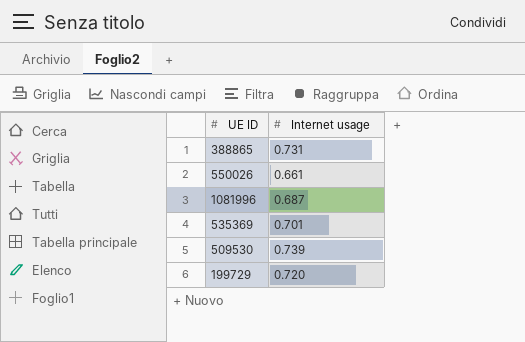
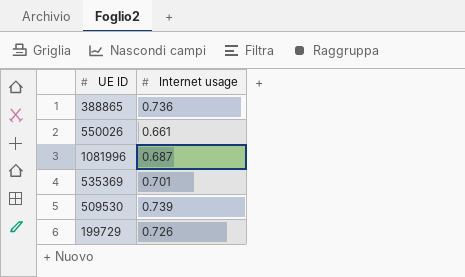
388865 | Internet usage: 0.731 -> 0.736
199729 | Internet usage: 0.720 -> 0.726

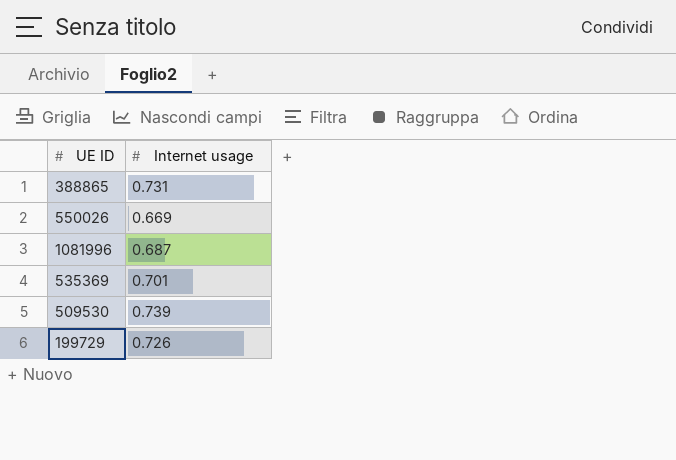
388865 | Internet usage: 0.736 -> 0.731
550026 | Internet usage: 0.661 -> 0.669

